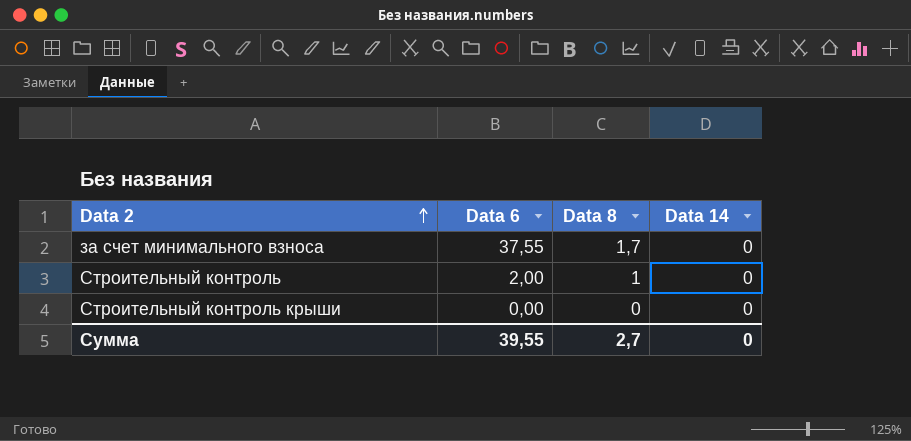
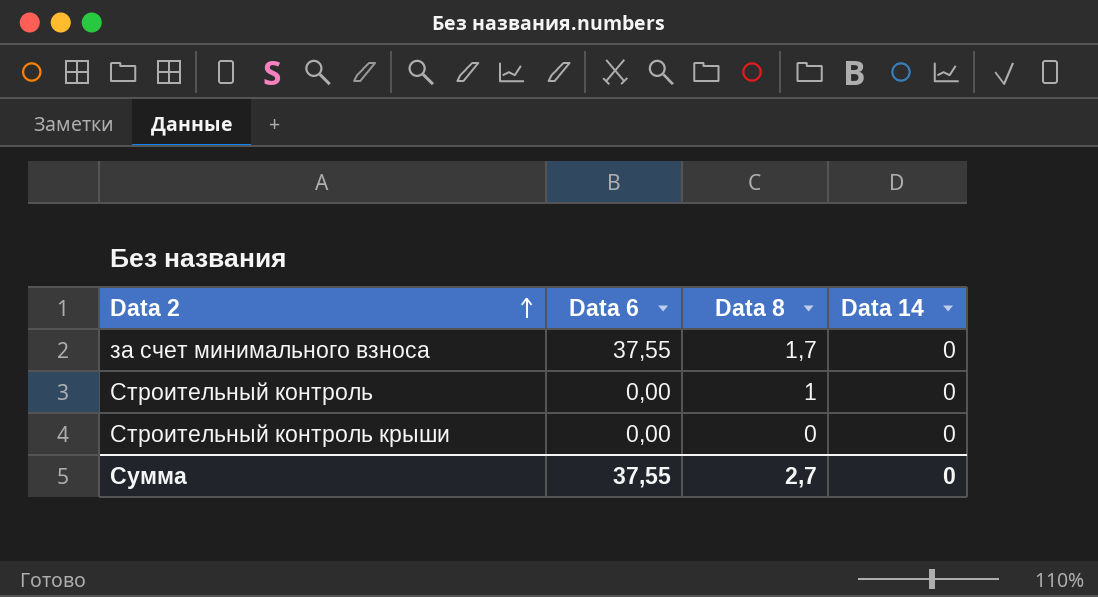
Строительный контроль | Data 6: 2,00 -> 0,00
Сумма | Data 6: 39,55 -> 37,55

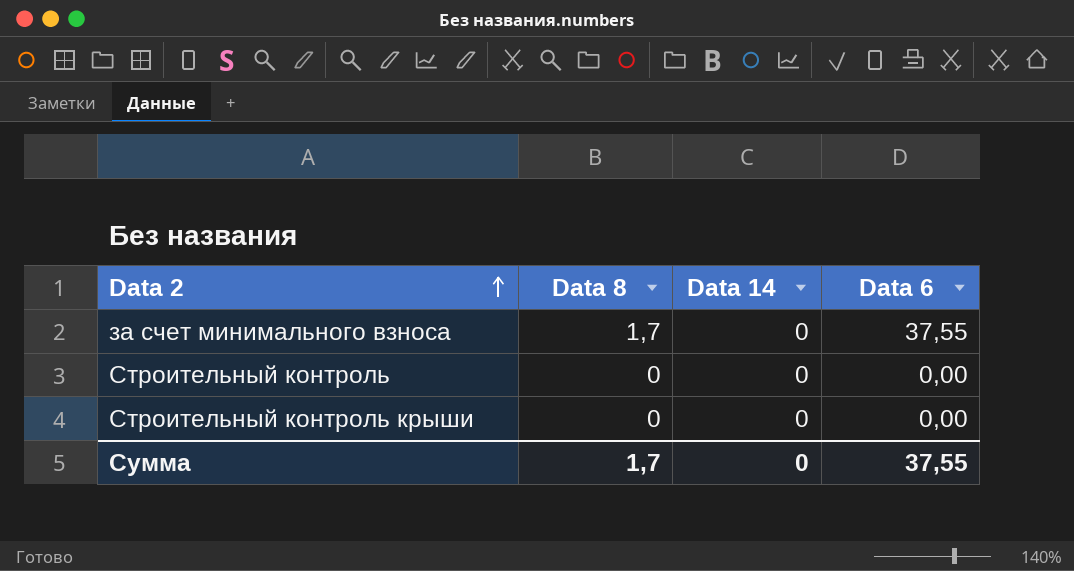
column Data 6 | position: 2 -> 4
Строительный контроль | Data 8: 1 -> 0
Сумма | Data 8: 2,7 -> 1,7

